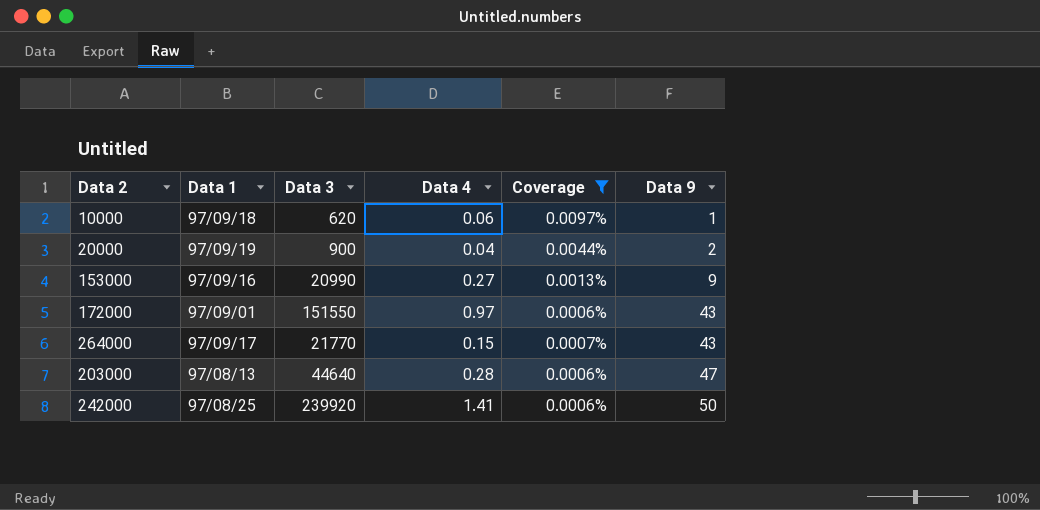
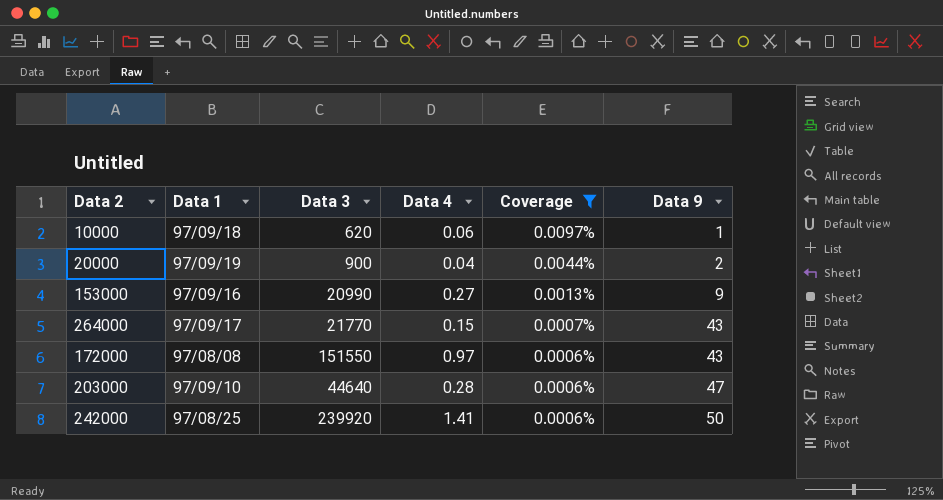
row order: Data 9 ascending -> Coverage descending
172000 | Data 1: 97/09/01 -> 97/08/08
203000 | Data 1: 97/08/13 -> 97/09/10

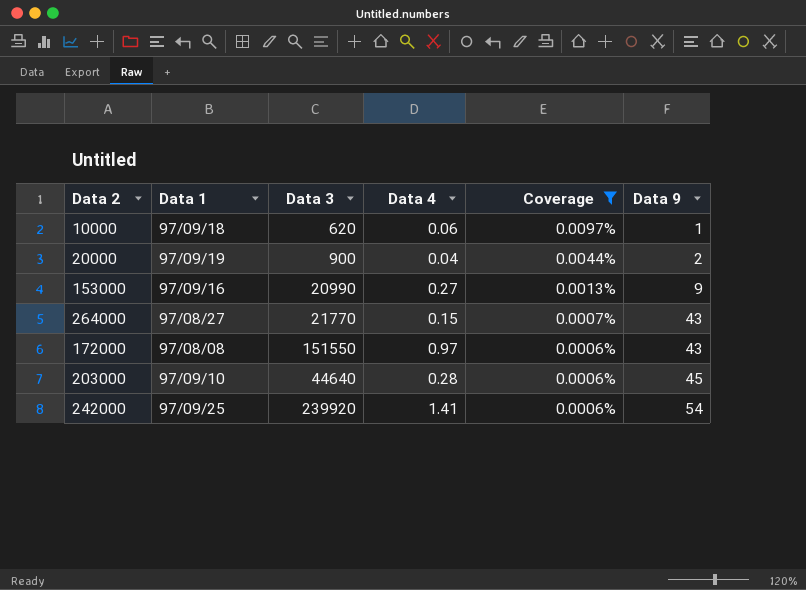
264000 | Data 1: 97/09/17 -> 97/08/27
203000 | Data 9: 47 -> 45
242000 | Data 1: 97/08/25 -> 97/09/25
242000 | Data 9: 50 -> 54

